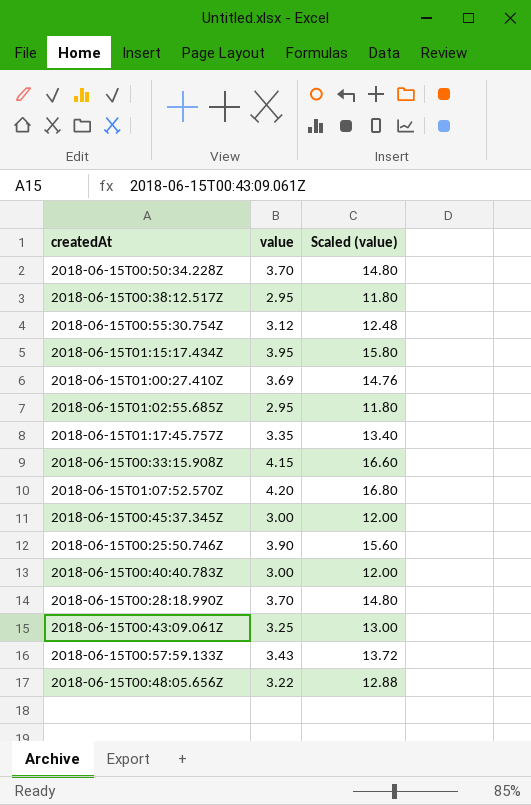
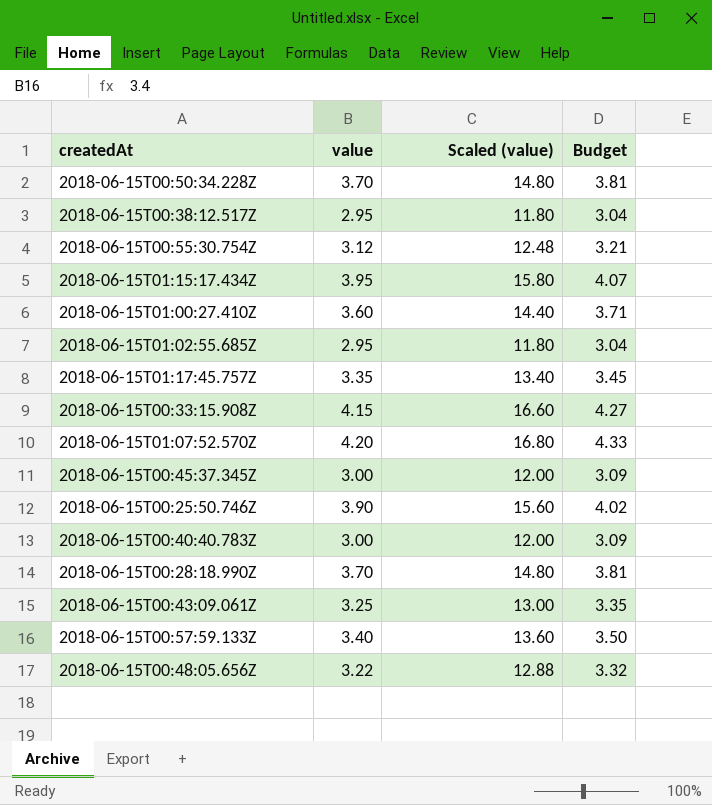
column Budget | formula: none -> [value] * 1.03
2018-06-15T01:00:27.410Z | value: 3.69 -> 3.60
2018-06-15T01:00:27.410Z | Scaled (value): 14.76 -> 14.40
2018-06-15T00:57:59.133Z | value: 3.43 -> 3.40
2018-06-15T00:57:59.133Z | Scaled (value): 13.72 -> 13.60

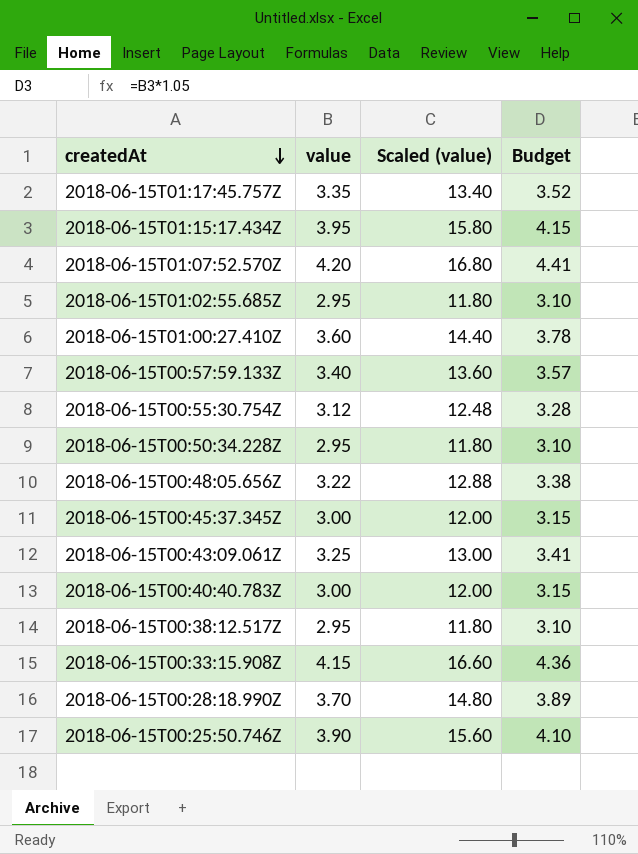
row order: none -> createdAt descending
column Budget | formula: [value] * 1.03 -> [value] * 1.05
2018-06-15T00:50:34.228Z | value: 3.70 -> 2.95
2018-06-15T00:50:34.228Z | Scaled (value): 14.80 -> 11.80

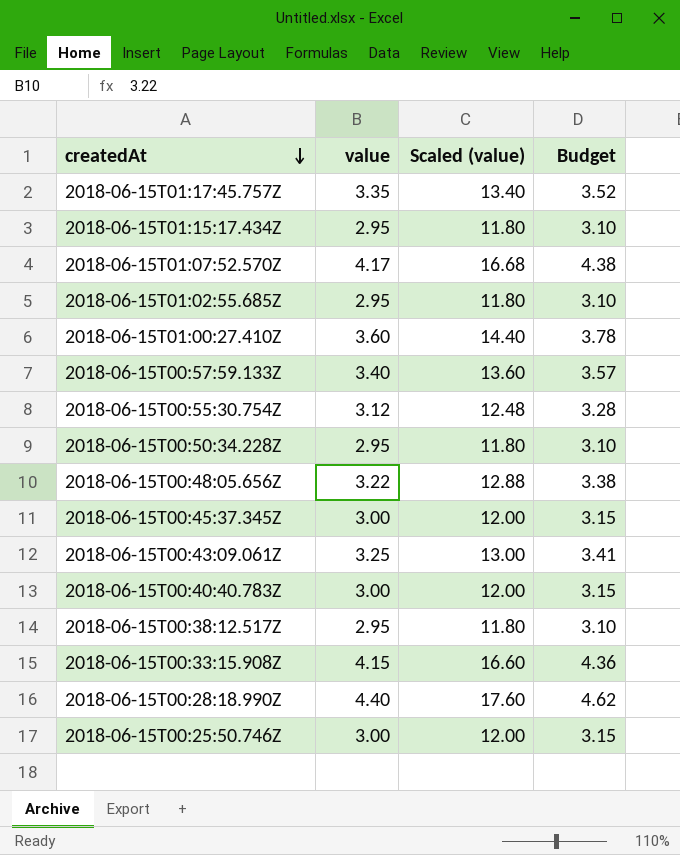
2018-06-15T01:15:17.434Z | value: 3.95 -> 2.95
2018-06-15T01:15:17.434Z | Scaled (value): 15.80 -> 11.80
2018-06-15T01:15:17.434Z | Budget: 4.15 -> 3.10
2018-06-15T01:07:52.570Z | value: 4.20 -> 4.17
2018-06-15T01:07:52.570Z | Scaled (value): 16.80 -> 16.68
2018-06-15T01:07:52.570Z | Budget: 4.41 -> 4.38
2018-06-15T00:28:18.990Z | value: 3.70 -> 4.40
2018-06-15T00:28:18.990Z | Scaled (value): 14.80 -> 17.60
2018-06-15T00:28:18.990Z | Budget: 3.89 -> 4.62
2018-06-15T00:25:50.746Z | value: 3.90 -> 3.00
2018-06-15T00:25:50.746Z | Scaled (value): 15.60 -> 12.00
2018-06-15T00:25:50.746Z | Budget: 4.10 -> 3.15

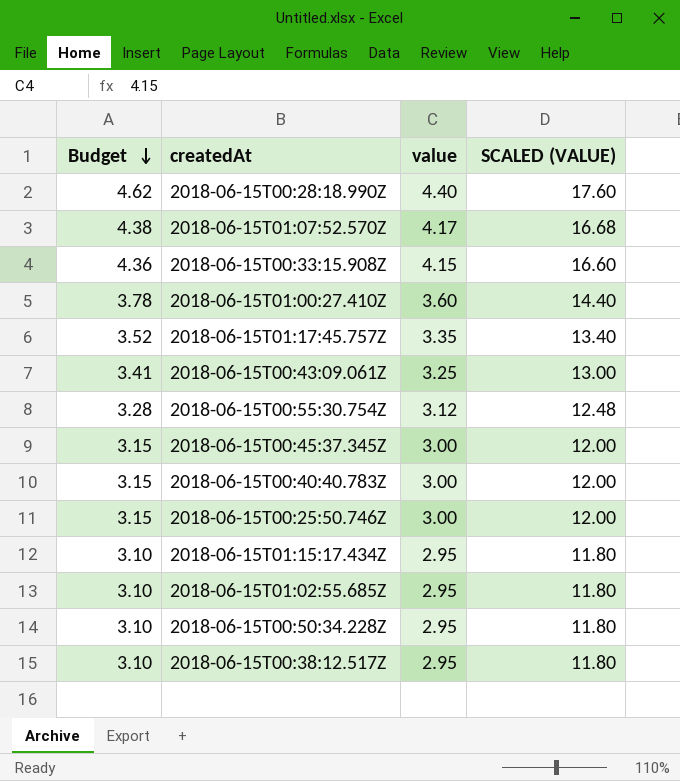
row order: createdAt descending -> Budget descending
column Budget | position: 4 -> 1
column name: Scaled (value) -> SCALED (VALUE)
row 2018-06-15T00:57:59.133Z: 3.40 | 13.60 | 3.57 -> none
row 2018-06-15T00:48:05.656Z: 3.22 | 12.88 | 3.38 -> none

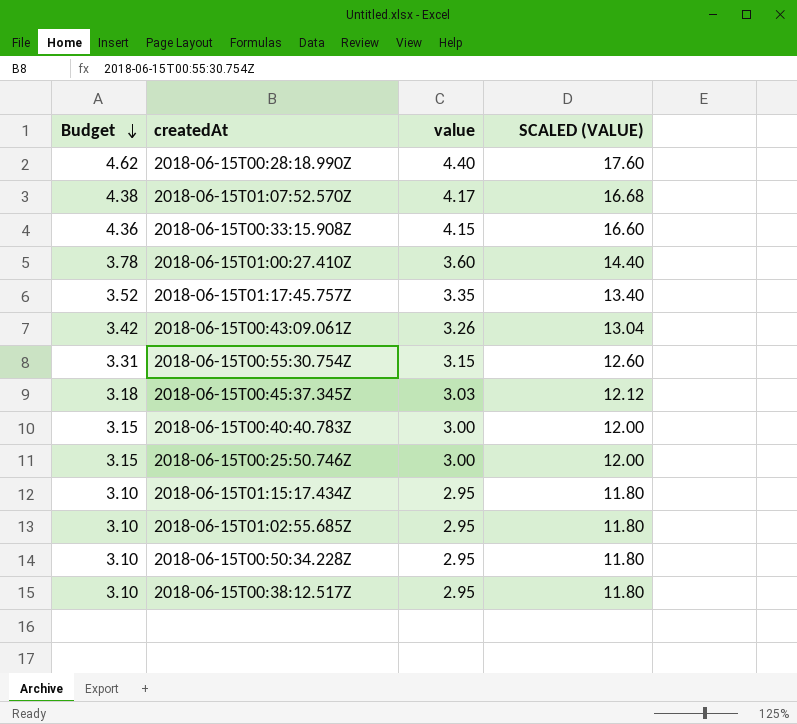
2018-06-15T00:43:09.061Z | Budget: 3.41 -> 3.42
2018-06-15T00:43:09.061Z | value: 3.25 -> 3.26
2018-06-15T00:43:09.061Z | SCALED (VALUE): 13.00 -> 13.04
2018-06-15T00:55:30.754Z | Budget: 3.28 -> 3.31
2018-06-15T00:55:30.754Z | value: 3.12 -> 3.15
2018-06-15T00:55:30.754Z | SCALED (VALUE): 12.48 -> 12.60
2018-06-15T00:45:37.345Z | Budget: 3.15 -> 3.18
2018-06-15T00:45:37.345Z | value: 3.00 -> 3.03
2018-06-15T00:45:37.345Z | SCALED (VALUE): 12.00 -> 12.12

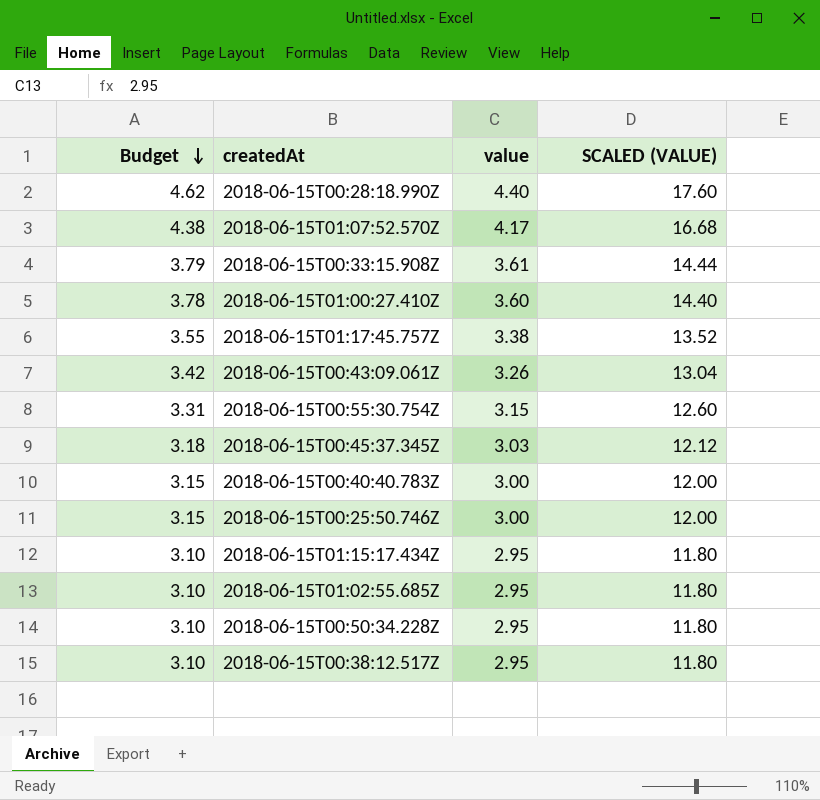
2018-06-15T00:33:15.908Z | Budget: 4.36 -> 3.79
2018-06-15T00:33:15.908Z | value: 4.15 -> 3.61
2018-06-15T00:33:15.908Z | SCALED (VALUE): 16.60 -> 14.44
2018-06-15T01:17:45.757Z | Budget: 3.52 -> 3.55
2018-06-15T01:17:45.757Z | value: 3.35 -> 3.38
2018-06-15T01:17:45.757Z | SCALED (VALUE): 13.40 -> 13.52

